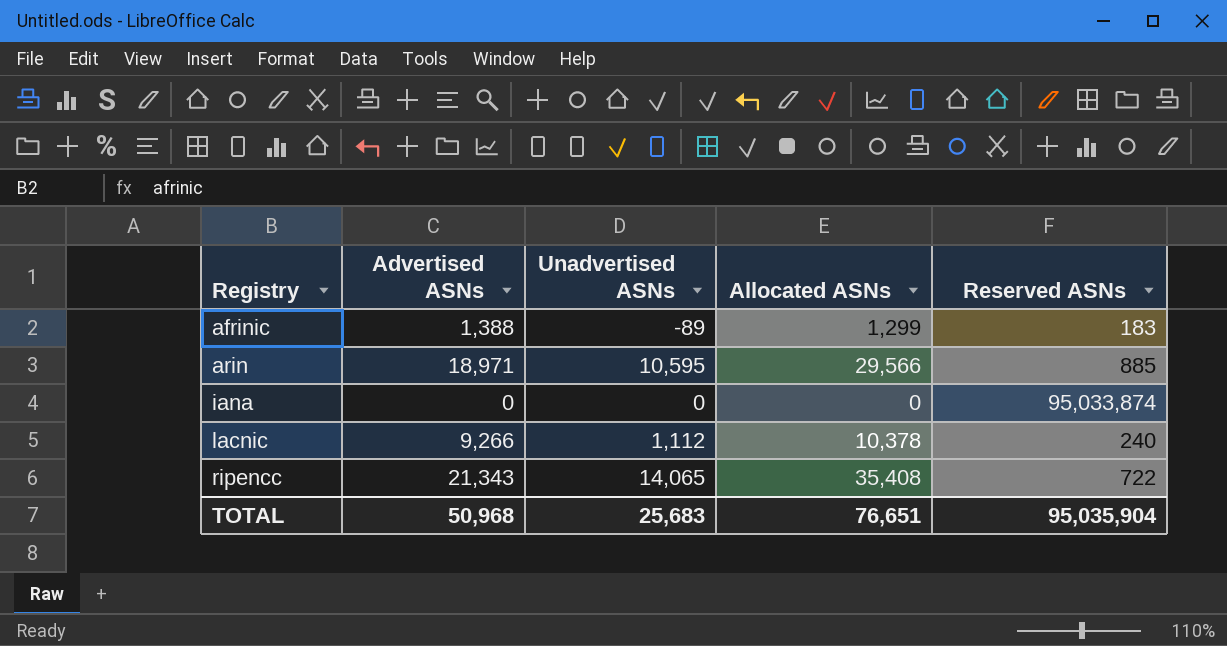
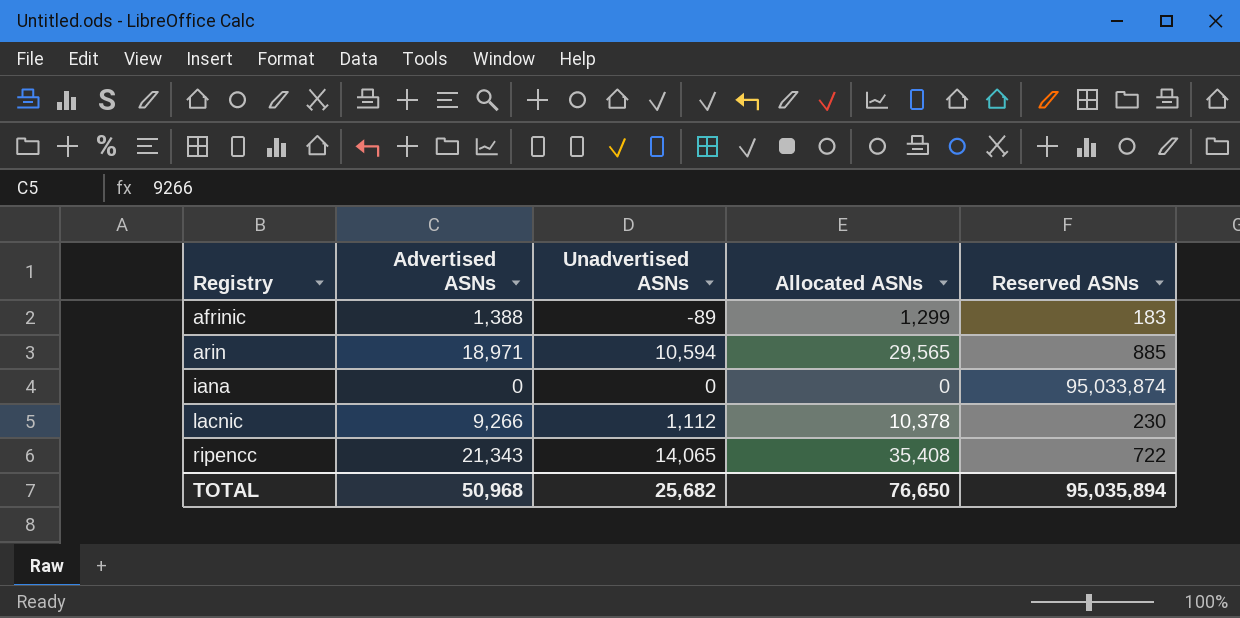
arin | Unadvertised ASNs: 10,595 -> 10,594
arin | Allocated ASNs: 29,566 -> 29,565
lacnic | Reserved ASNs: 240 -> 230
TOTAL | Unadvertised ASNs: 25,683 -> 25,682
TOTAL | Allocated ASNs: 76,651 -> 76,650
TOTAL | Reserved ASNs: 95,035,904 -> 95,035,894

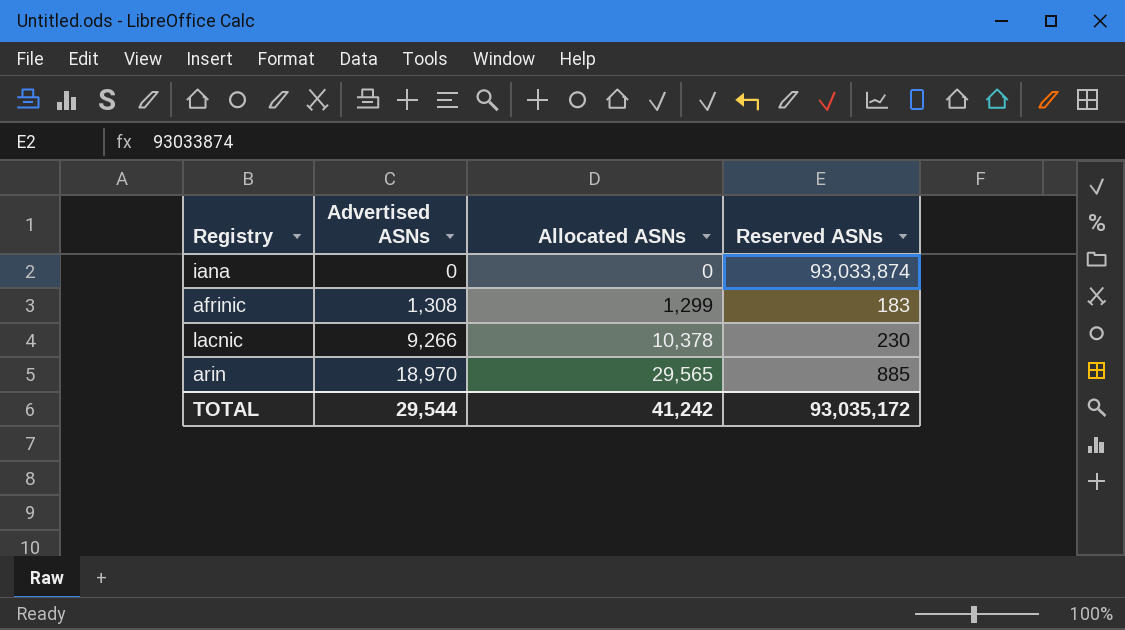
row order: Registry ascending -> Advertised ASNs ascending
column Unadvertised ASNs | formula: [Allocated ASNs] - [Advertised ASNs] -> none
row ripencc: 21,343 | 14,065 | 35,408 | 722 -> none
iana | Reserved ASNs: 95,033,874 -> 93,033,874
afrinic | Advertised ASNs: 1,388 -> 1,308
arin | Advertised ASNs: 18,971 -> 18,970
TOTAL | Advertised ASNs: 50,968 -> 29,544
TOTAL | Allocated ASNs: 76,650 -> 41,242
TOTAL | Reserved ASNs: 95,035,894 -> 93,035,172

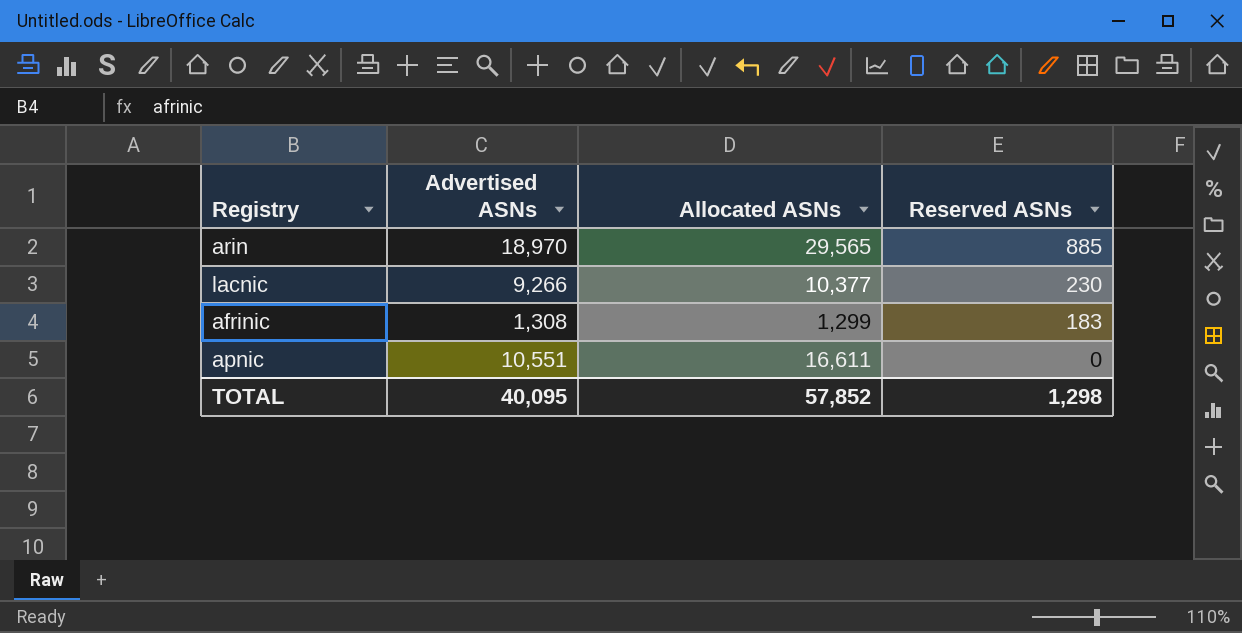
row order: Advertised ASNs ascending -> Reserved ASNs descending
row iana: 0 | 0 | 93,033,874 -> none
lacnic | Allocated ASNs: 10,378 -> 10,377
row apnic: none -> 10,551 | 16,611 | 0
TOTAL | Advertised ASNs: 29,544 -> 40,095
TOTAL | Allocated ASNs: 41,242 -> 57,852
TOTAL | Reserved ASNs: 93,035,172 -> 1,298

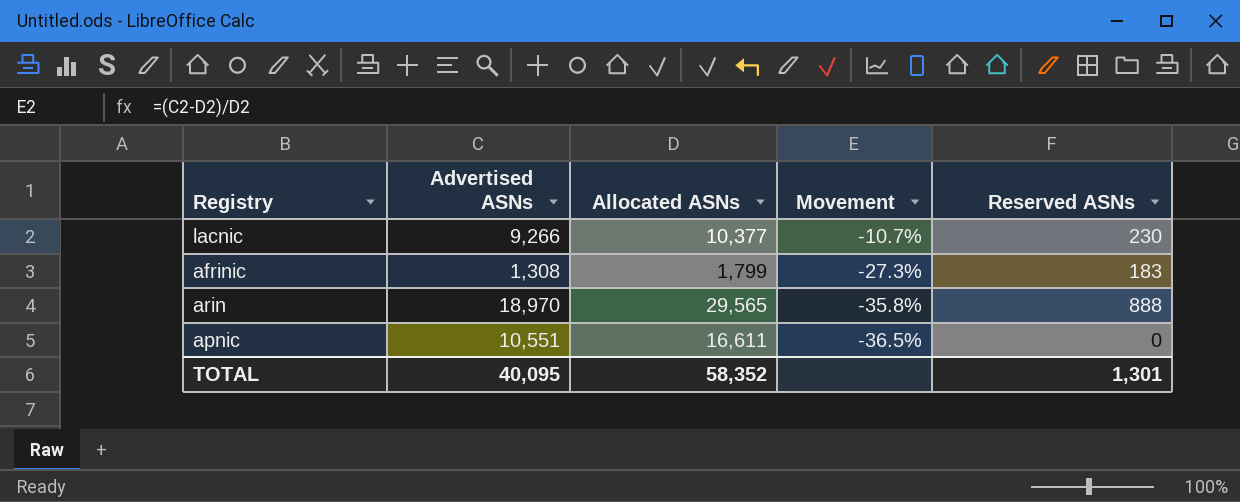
row order: Reserved ASNs descending -> Movement descending
column Movement | formula: none -> ([Advertised ASNs] - [Allocated ASNs]) / [Allocated ASNs]
afrinic | Allocated ASNs: 1,299 -> 1,799
arin | Reserved ASNs: 885 -> 888
TOTAL | Allocated ASNs: 57,852 -> 58,352
TOTAL | Reserved ASNs: 1,298 -> 1,301

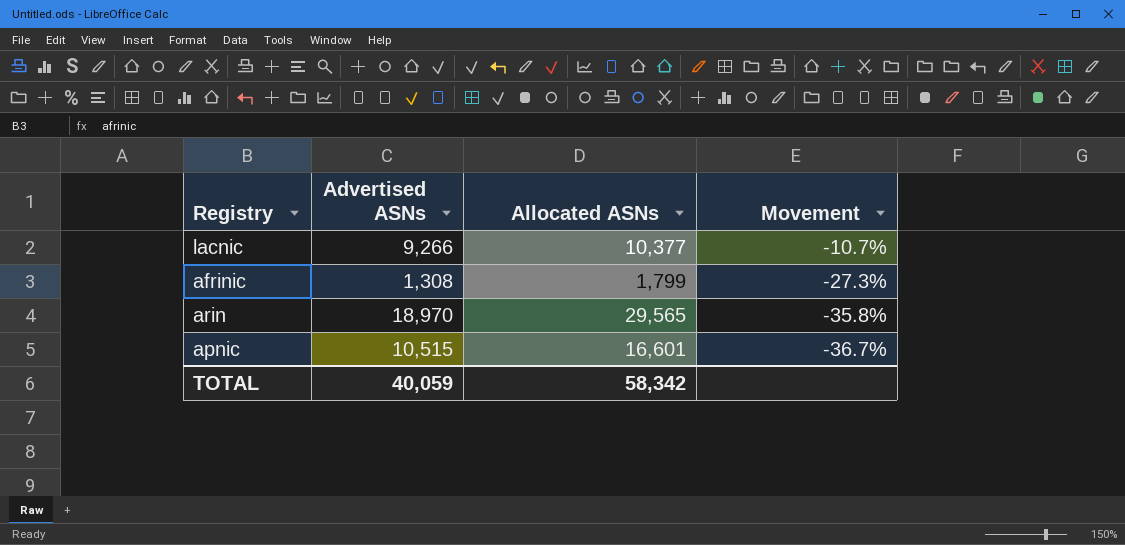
column Reserved ASNs | position: 5 -> none
apnic | Advertised ASNs: 10,551 -> 10,515
apnic | Allocated ASNs: 16,611 -> 16,601
apnic | Movement: -36.5% -> -36.7%
TOTAL | Advertised ASNs: 40,095 -> 40,059
TOTAL | Allocated ASNs: 58,352 -> 58,342

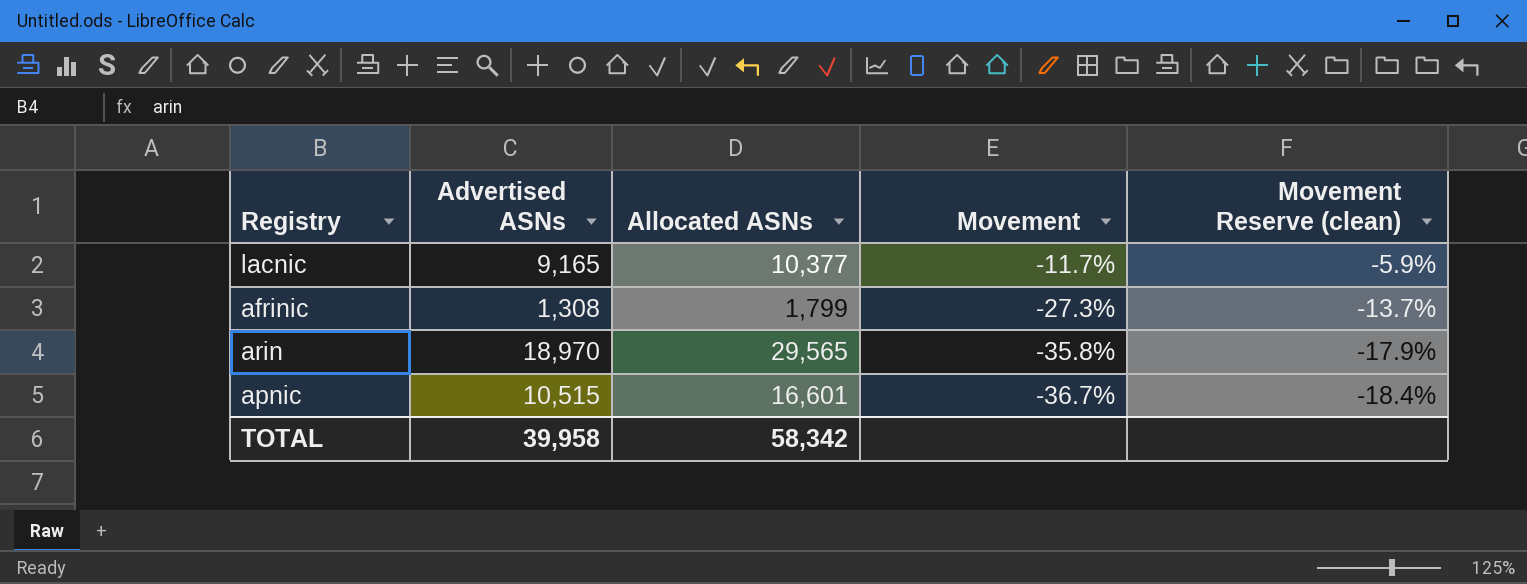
column Movement Reserve (clean) | formula: none -> [Movement] * 0.5
lacnic | Advertised ASNs: 9,266 -> 9,165
lacnic | Movement: -10.7% -> -11.7%
TOTAL | Advertised ASNs: 40,059 -> 39,958

